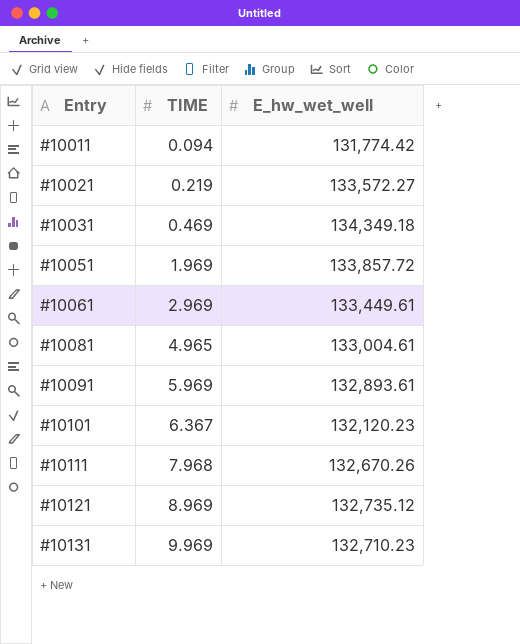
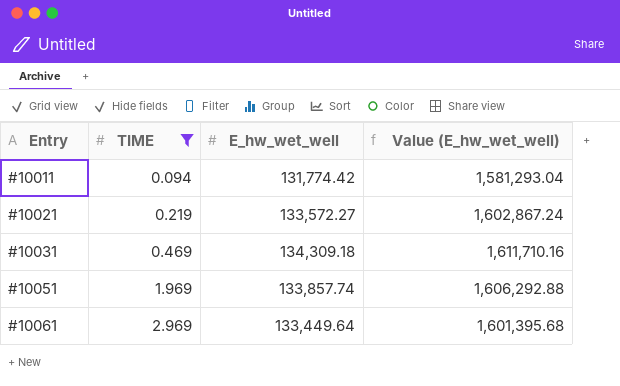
filter: none -> TIME <= 2.969
column Value (E_hw_wet_well) | formula: none -> [E_hw_wet_well] * 12
#10031 | E_hw_wet_well: 134,349.18 -> 134,309.18
#10051 | E_hw_wet_well: 133,857.72 -> 133,857.74
#10061 | E_hw_wet_well: 133,449.61 -> 133,449.64

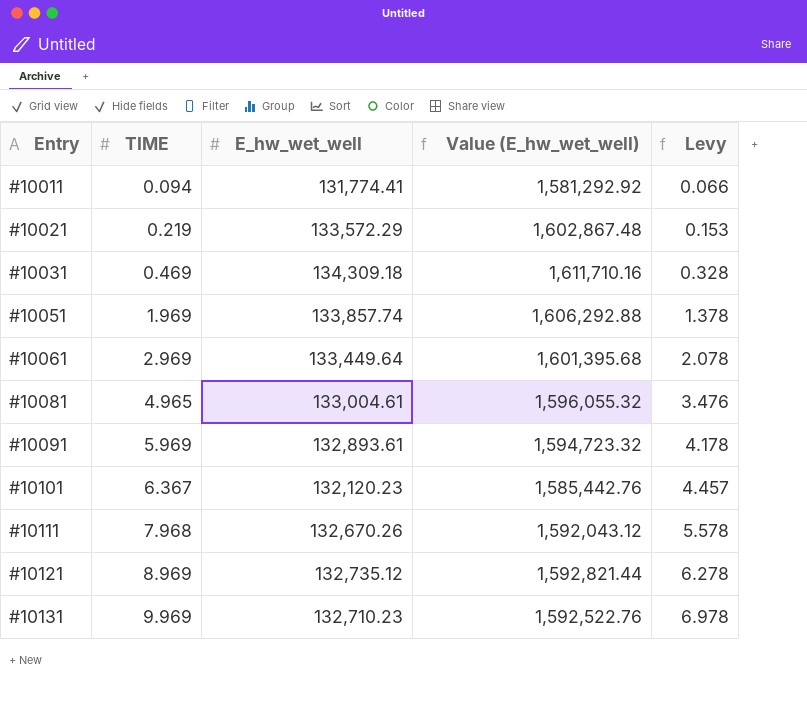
filter: TIME <= 2.969 -> none
column Levy | formula: none -> [TIME] * 0.7
#10011 | E_hw_wet_well: 131,774.42 -> 131,774.41
#10011 | Value (E_hw_wet_well): 1,581,293.04 -> 1,581,292.92
#10021 | E_hw_wet_well: 133,572.27 -> 133,572.29
#10021 | Value (E_hw_wet_well): 1,602,867.24 -> 1,602,867.48

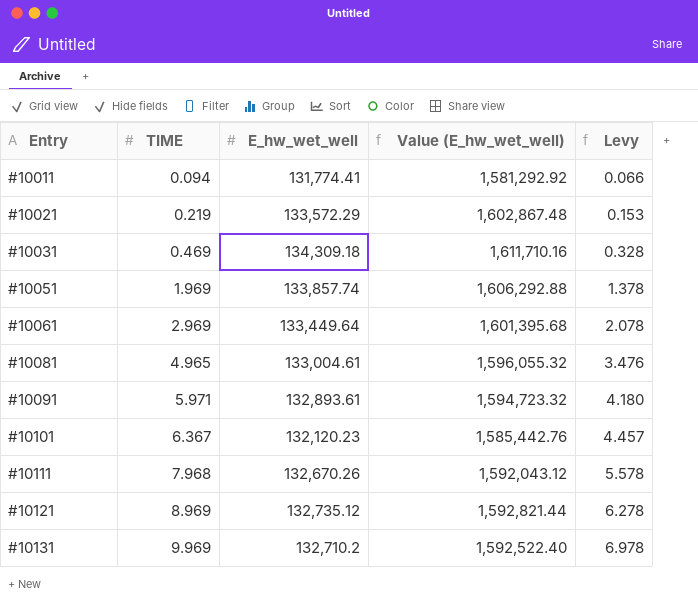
#10091 | TIME: 5.969 -> 5.971
#10091 | Levy: 4.178 -> 4.180
#10131 | E_hw_wet_well: 132,710.23 -> 132,710.2
#10131 | Value (E_hw_wet_well): 1,592,522.76 -> 1,592,522.40

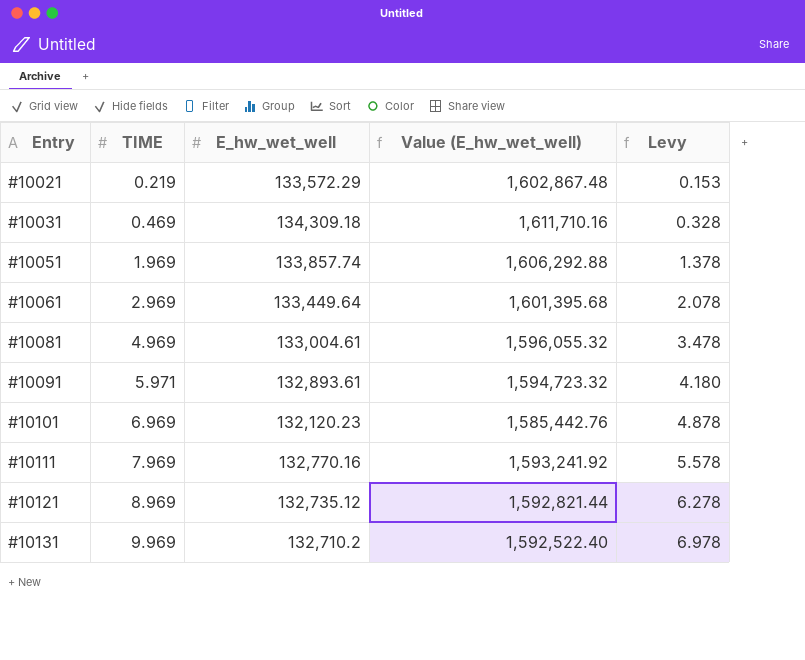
row #10011: 0.094 | 131,774.41 | 1,581,292.92 | 0.066 -> none
#10081 | TIME: 4.965 -> 4.969
#10081 | Levy: 3.476 -> 3.478
#10101 | TIME: 6.367 -> 6.969
#10101 | Levy: 4.457 -> 4.878
#10111 | TIME: 7.968 -> 7.969
#10111 | E_hw_wet_well: 132,670.26 -> 132,770.16
#10111 | Value (E_hw_wet_well): 1,592,043.12 -> 1,593,241.92

